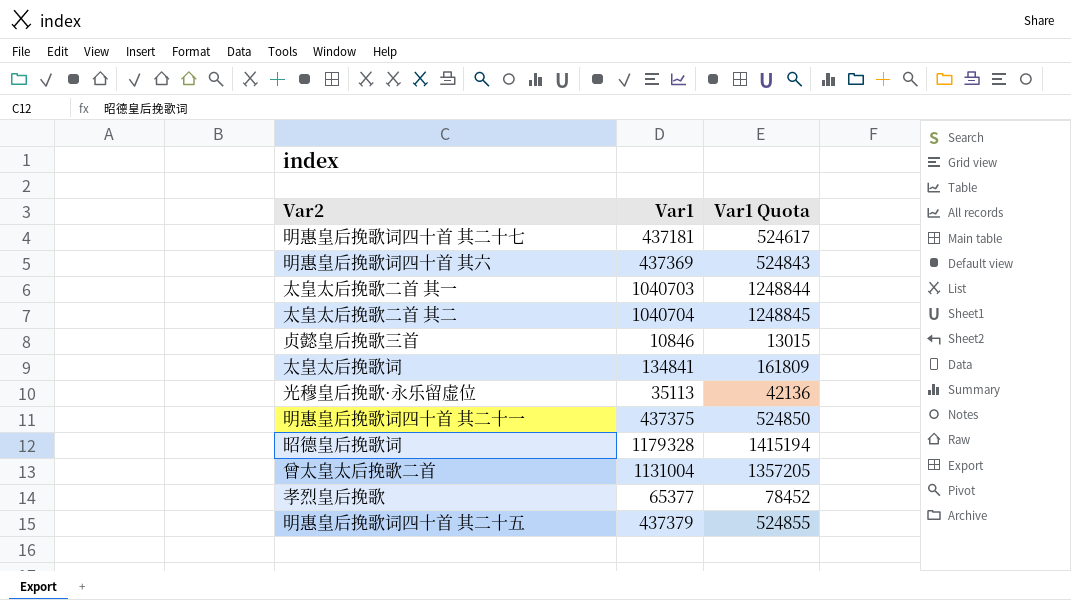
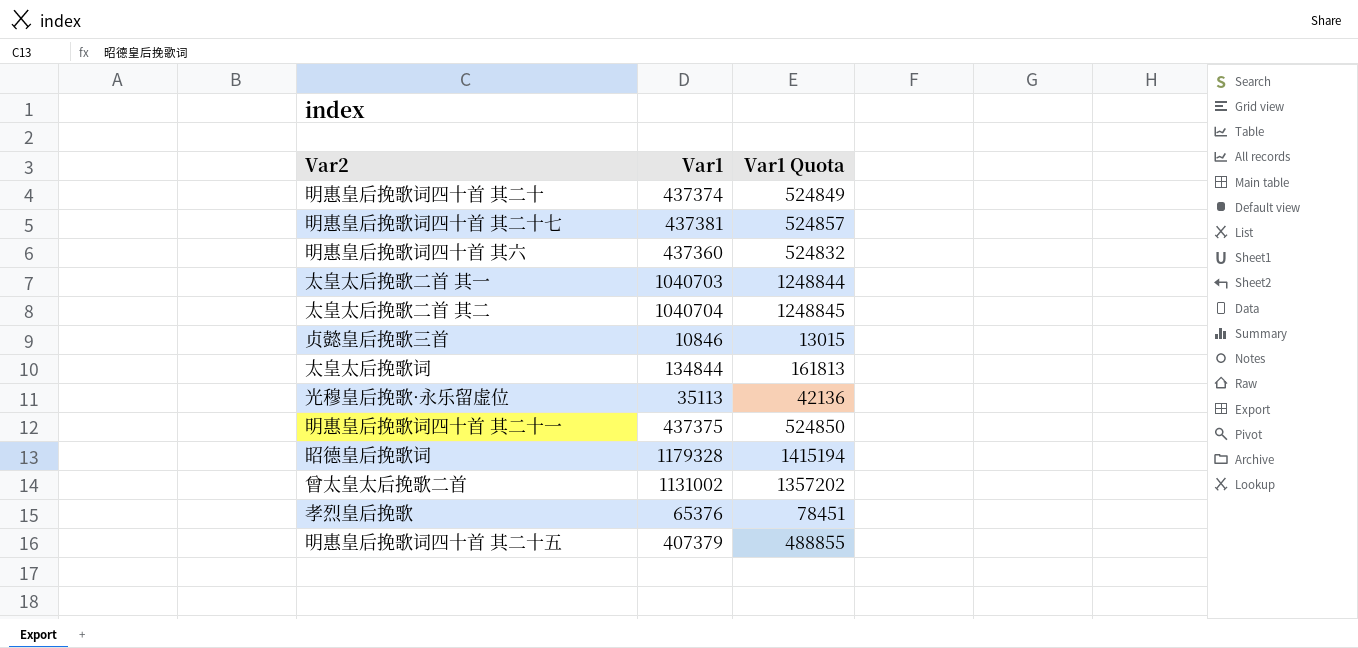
row 明惠皇后挽歌词四十首 其二十: none -> 437374 | 524849
明惠皇后挽歌词四十首 其二十七 | Var1: 437181 -> 437381
明惠皇后挽歌词四十首 其二十七 | Var1 Quota: 524617 -> 524857
明惠皇后挽歌词四十首 其六 | Var1: 437369 -> 437360
明惠皇后挽歌词四十首 其六 | Var1 Quota: 524843 -> 524832
太皇太后挽歌词 | Var1: 134841 -> 134844
太皇太后挽歌词 | Var1 Quota: 161809 -> 161813
曾太皇太后挽歌二首 | Var1: 1131004 -> 1131002
曾太皇太后挽歌二首 | Var1 Quota: 1357205 -> 1357202
孝烈皇后挽歌 | Var1: 65377 -> 65376
孝烈皇后挽歌 | Var1 Quota: 78452 -> 78451
明惠皇后挽歌词四十首 其二十五 | Var1: 437379 -> 407379
明惠皇后挽歌词四十首 其二十五 | Var1 Quota: 524855 -> 488855

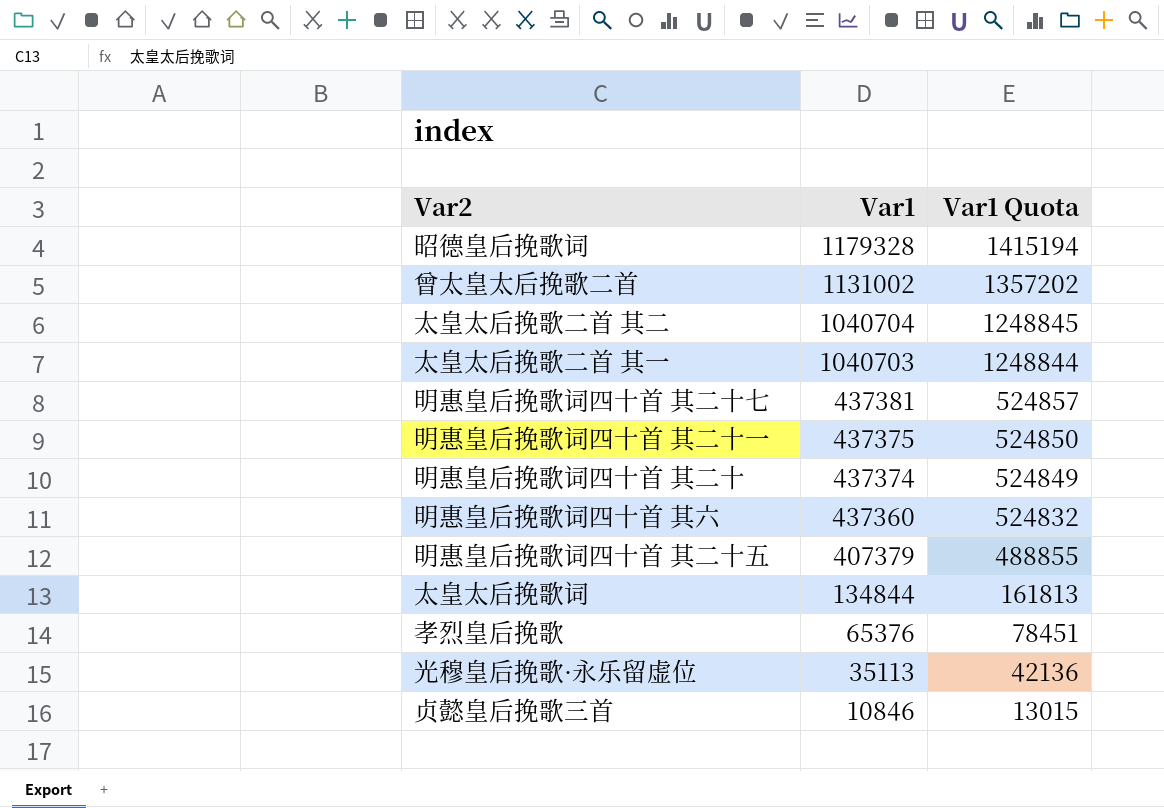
row order: none -> Var1 descending

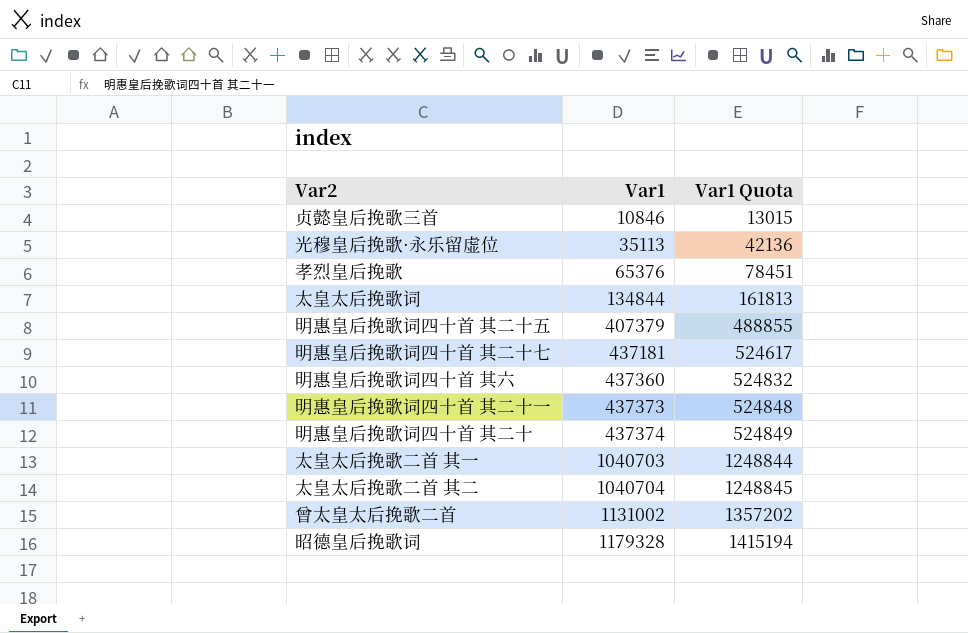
row order: Var1 descending -> Var1 ascending
明惠皇后挽歌词四十首 其二十七 | Var1: 437381 -> 437181
明惠皇后挽歌词四十首 其二十七 | Var1 Quota: 524857 -> 524617
明惠皇后挽歌词四十首 其二十一 | Var1: 437375 -> 437373
明惠皇后挽歌词四十首 其二十一 | Var1 Quota: 524850 -> 524848

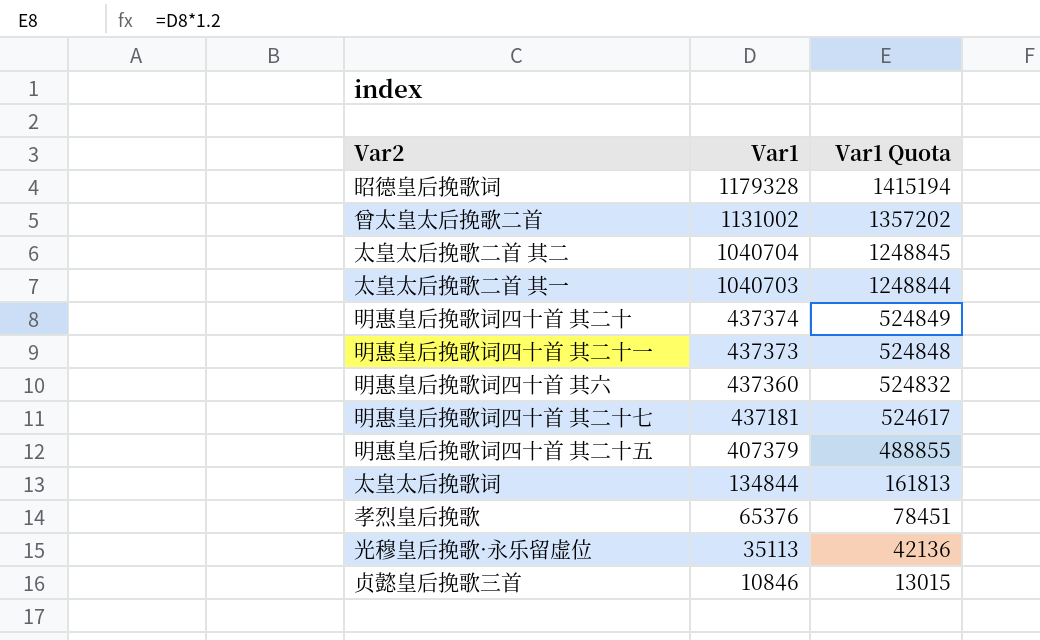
row order: Var1 ascending -> Var1 descending

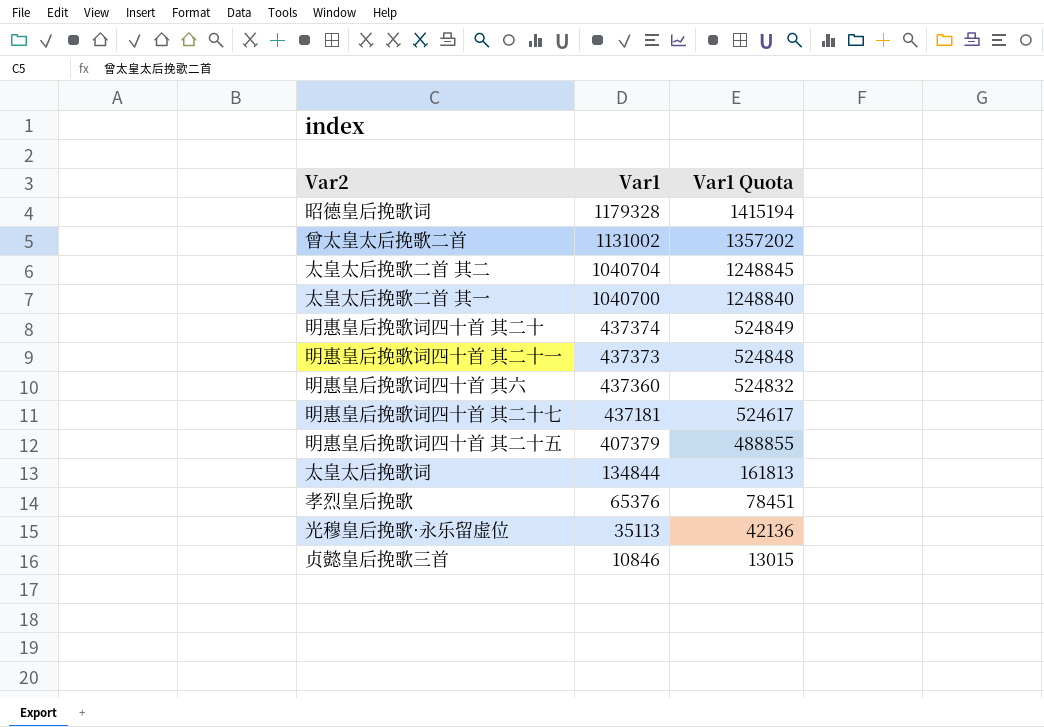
太皇太后挽歌二首 其一 | Var1: 1040703 -> 1040700
太皇太后挽歌二首 其一 | Var1 Quota: 1248844 -> 1248840

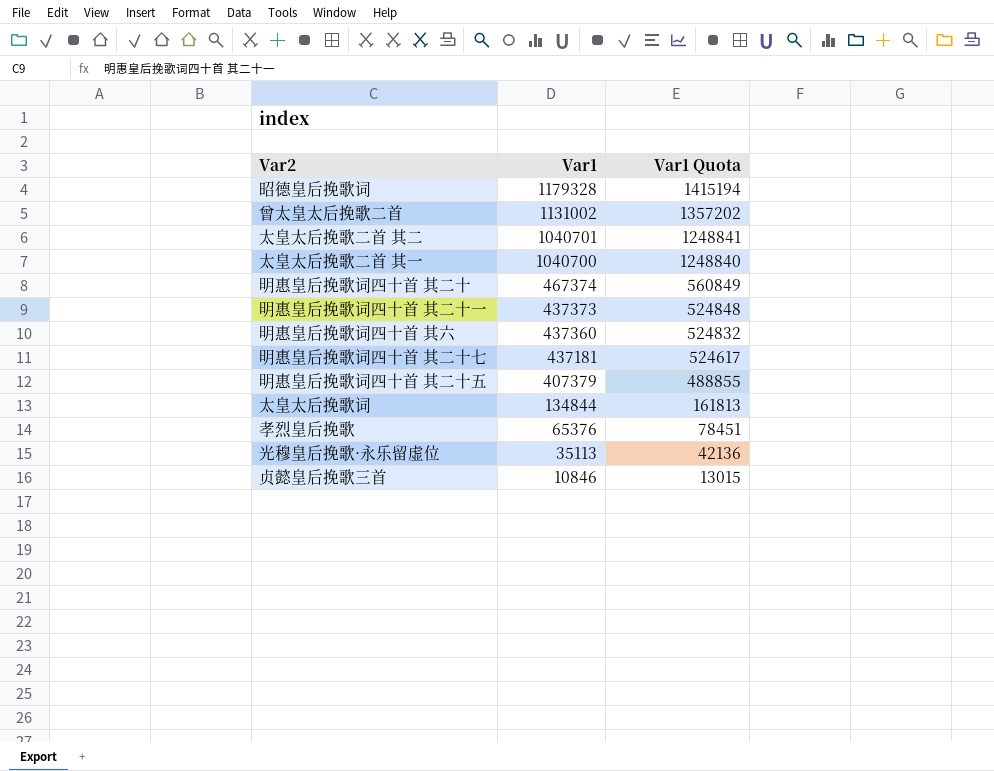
太皇太后挽歌二首 其二 | Var1: 1040704 -> 1040701
太皇太后挽歌二首 其二 | Var1 Quota: 1248845 -> 1248841
明惠皇后挽歌词四十首 其二十 | Var1: 437374 -> 467374
明惠皇后挽歌词四十首 其二十 | Var1 Quota: 524849 -> 560849

